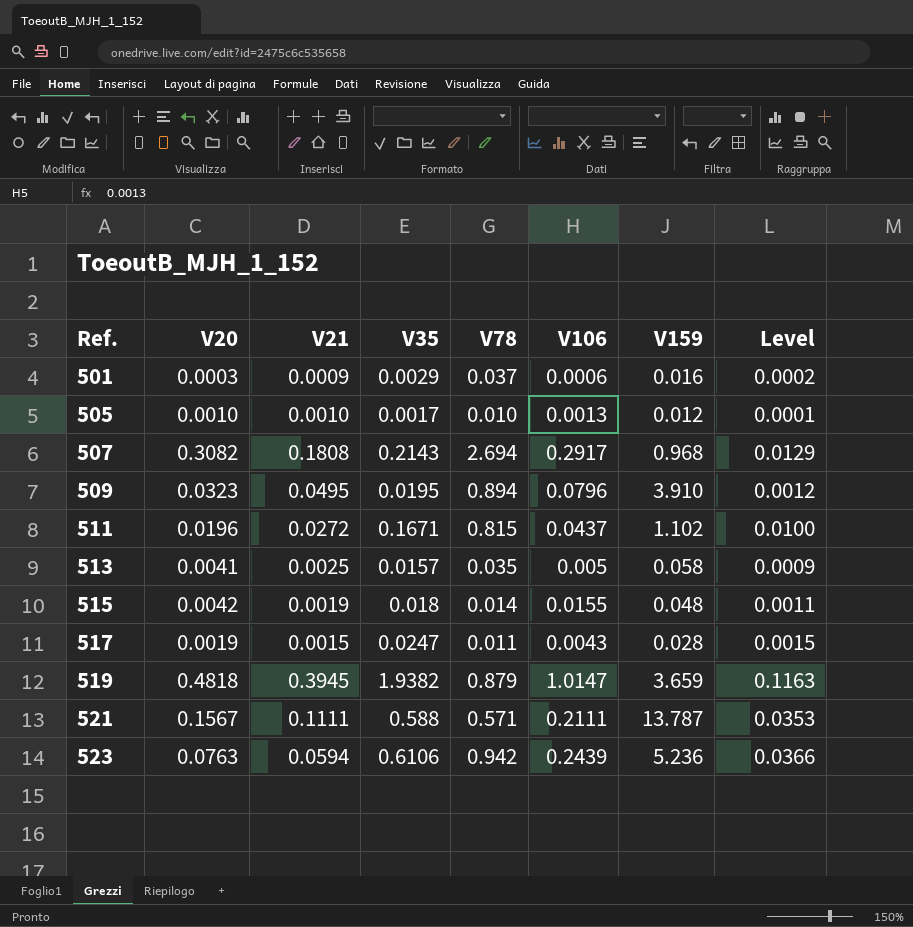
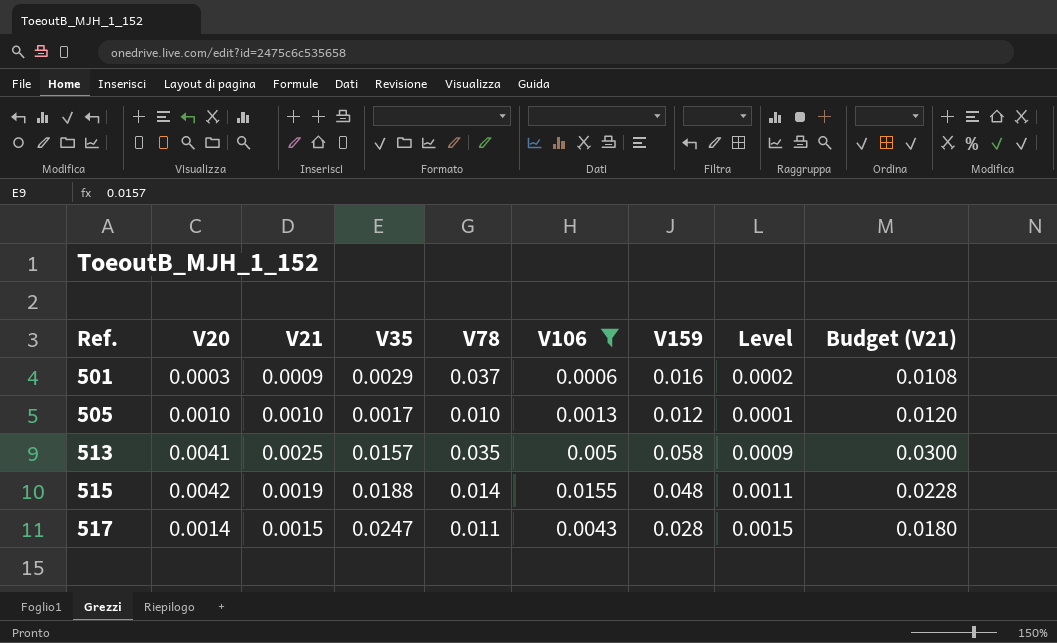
filter: none -> V106 <= 0.0155
column Budget (V21) | formula: none -> [V21] * 12
515 | V35: 0.018 -> 0.0188
517 | V20: 0.0019 -> 0.0014

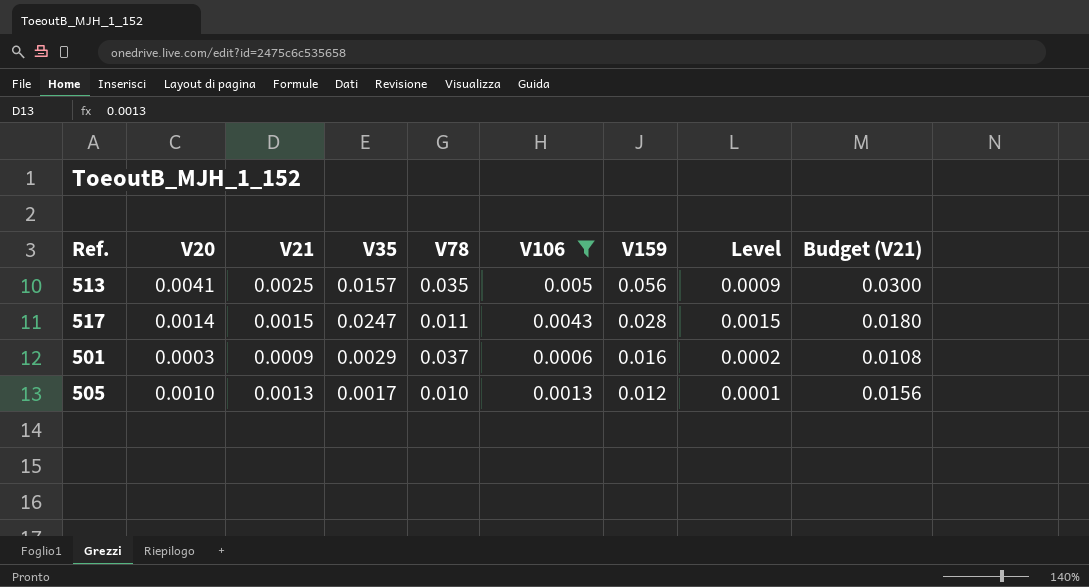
row order: Ref. ascending -> V159 descending
row 515: 0.0042 | 0.0019 | 0.0188 | 0.014 | 0.0155 | 0.048 | 0.0011 | 0.0228 -> none
513 | V159: 0.058 -> 0.056
505 | V21: 0.0010 -> 0.0013
505 | Budget (V21): 0.0120 -> 0.0156

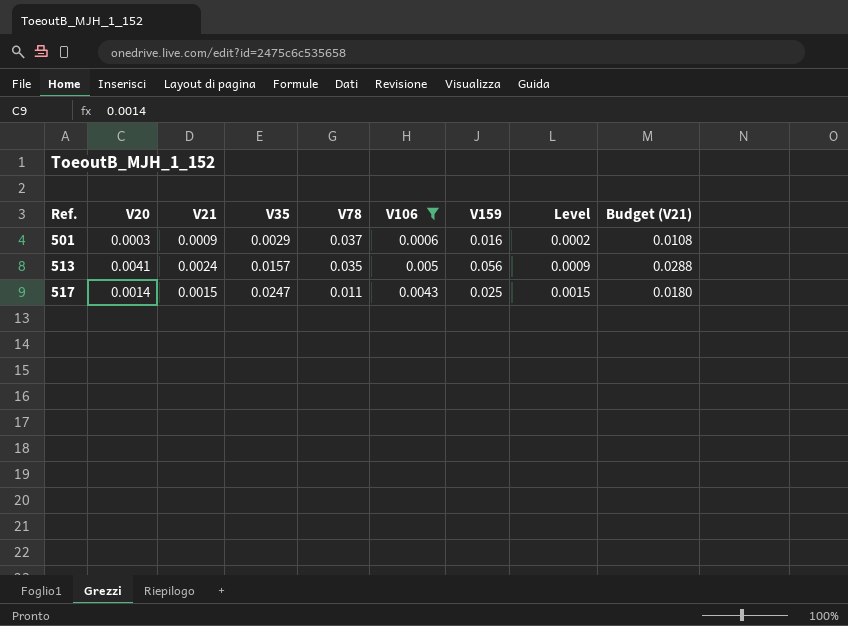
row order: V159 descending -> Ref. ascending
row 505: 0.0010 | 0.0013 | 0.0017 | 0.010 | 0.0013 | 0.012 | 0.0001 | 0.0156 -> none
513 | V21: 0.0025 -> 0.0024
513 | Budget (V21): 0.0300 -> 0.0288
517 | V159: 0.028 -> 0.025

